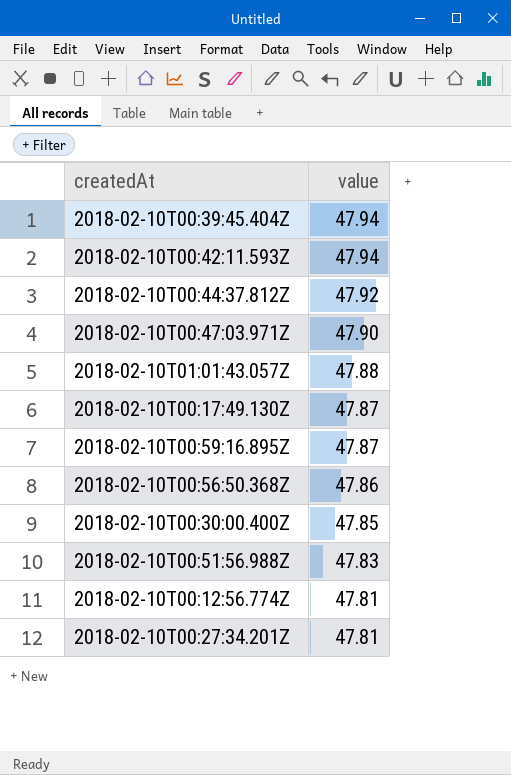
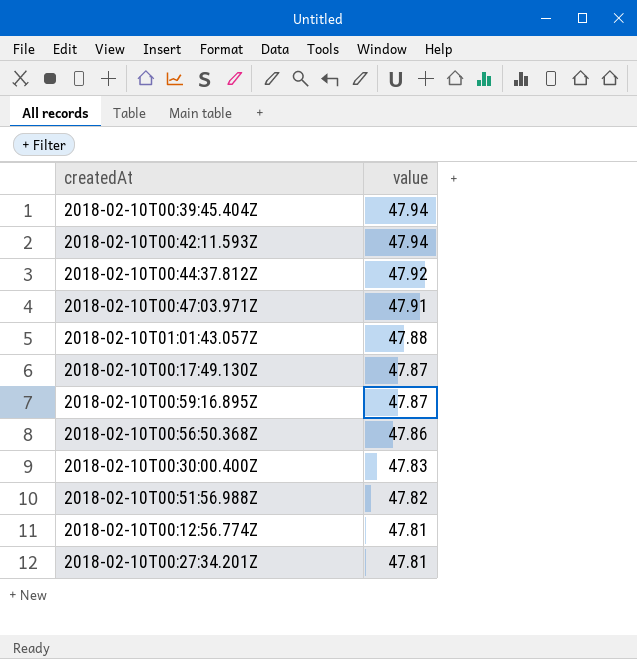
2018-02-10T00:47:03.971Z | value: 47.90 -> 47.91
2018-02-10T00:30:00.400Z | value: 47.85 -> 47.83
2018-02-10T00:51:56.988Z | value: 47.83 -> 47.82

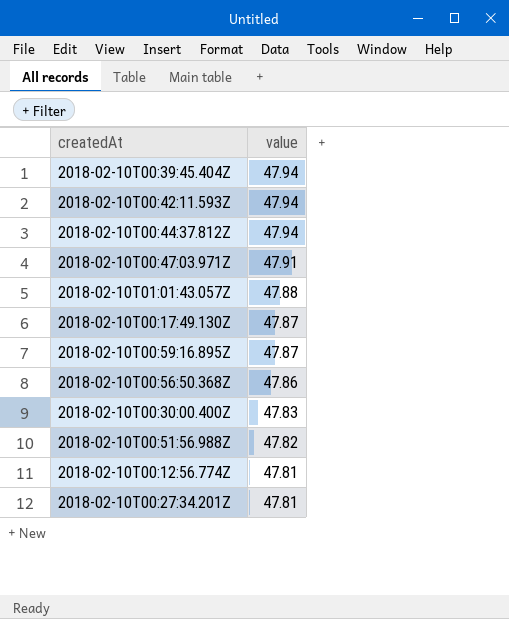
2018-02-10T00:44:37.812Z | value: 47.92 -> 47.94

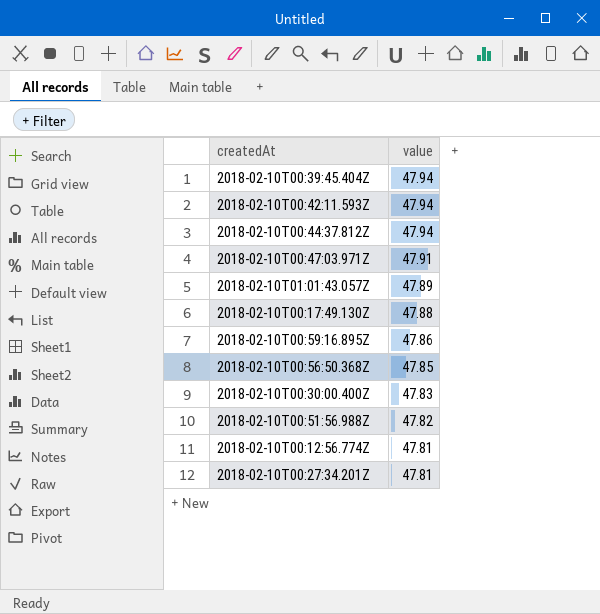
2018-02-10T01:01:43.057Z | value: 47.88 -> 47.89
2018-02-10T00:17:49.130Z | value: 47.87 -> 47.88
2018-02-10T00:59:16.895Z | value: 47.87 -> 47.86
2018-02-10T00:56:50.368Z | value: 47.86 -> 47.85

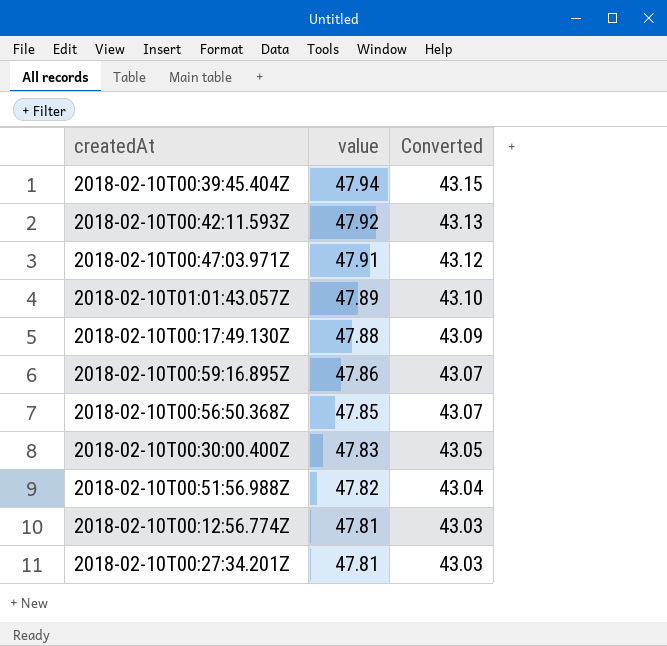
column Converted | formula: none -> [value] * 0.9
row 2018-02-10T00:44:37.812Z: 47.94 -> none
2018-02-10T00:42:11.593Z | value: 47.94 -> 47.92

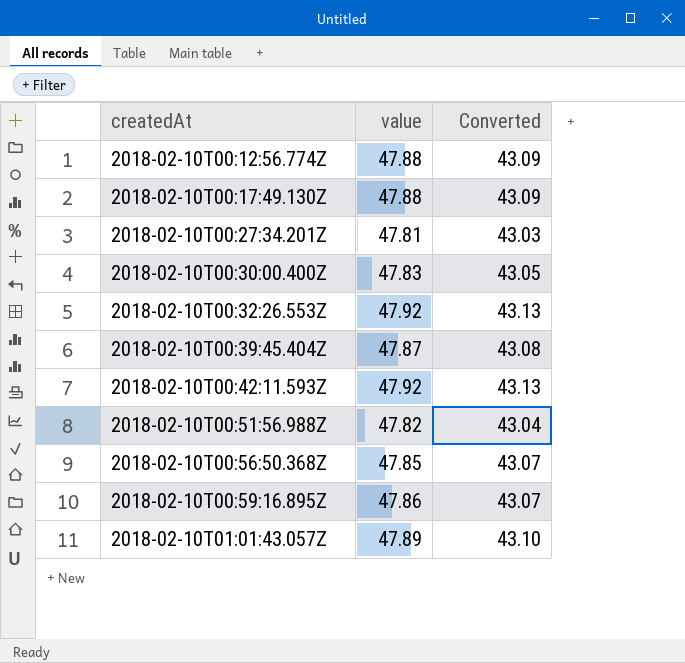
row order: value descending -> createdAt ascending
row 2018-02-10T00:47:03.971Z: 47.91 | 43.12 -> none
2018-02-10T00:12:56.774Z | value: 47.81 -> 47.88
2018-02-10T00:12:56.774Z | Converted: 43.03 -> 43.09
row 2018-02-10T00:32:26.553Z: none -> 47.92 | 43.13
2018-02-10T00:39:45.404Z | value: 47.94 -> 47.87
2018-02-10T00:39:45.404Z | Converted: 43.15 -> 43.08

